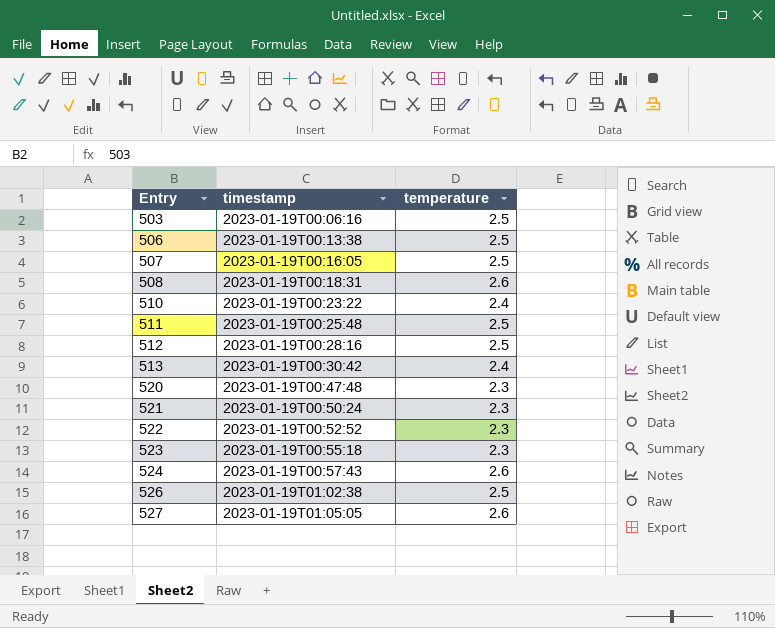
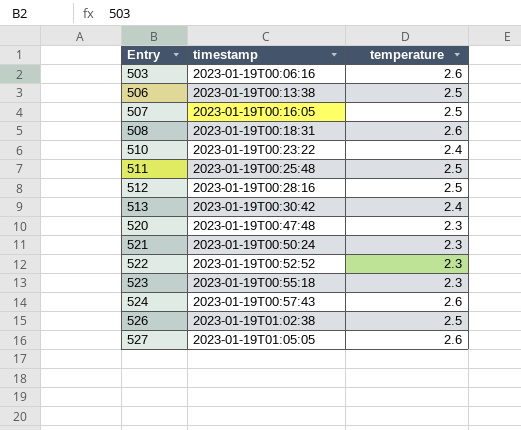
503 | temperature: 2.5 -> 2.6

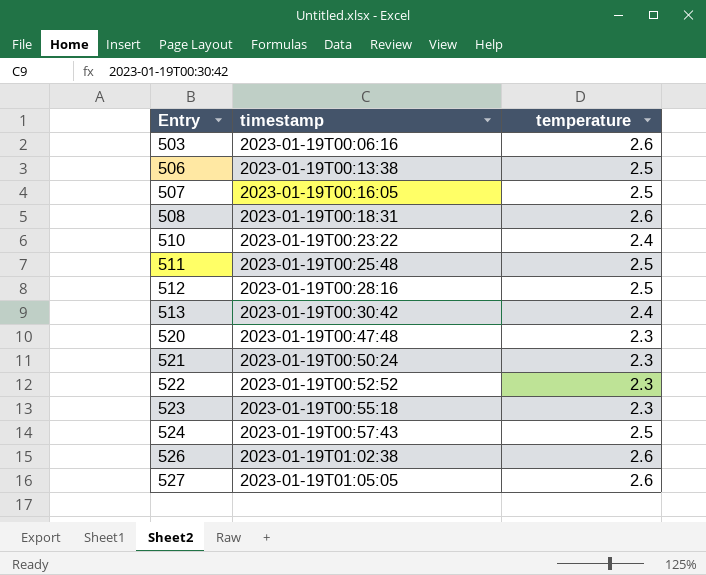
524 | temperature: 2.6 -> 2.5
526 | temperature: 2.5 -> 2.6

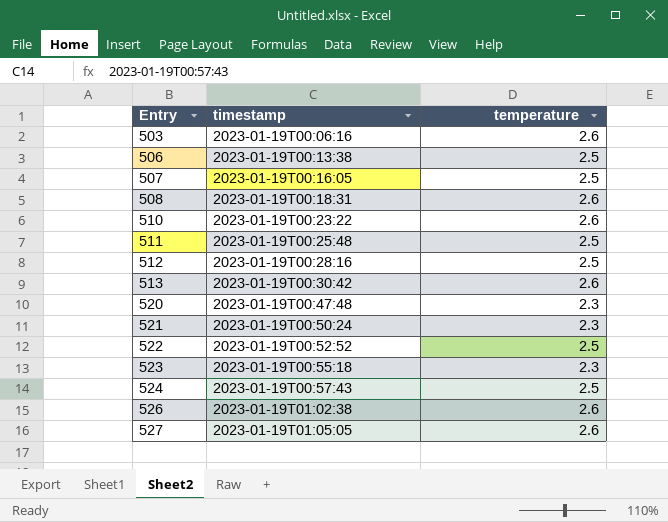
510 | temperature: 2.4 -> 2.6
513 | temperature: 2.4 -> 2.6
522 | temperature: 2.3 -> 2.5

